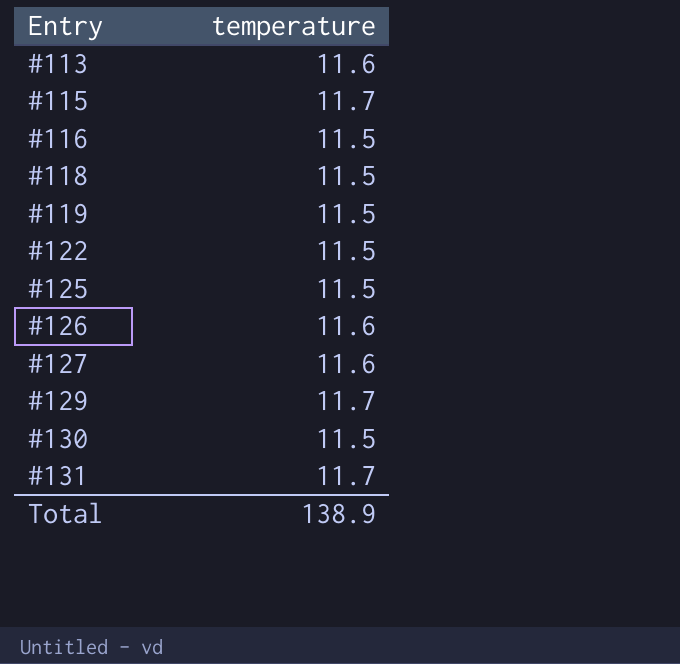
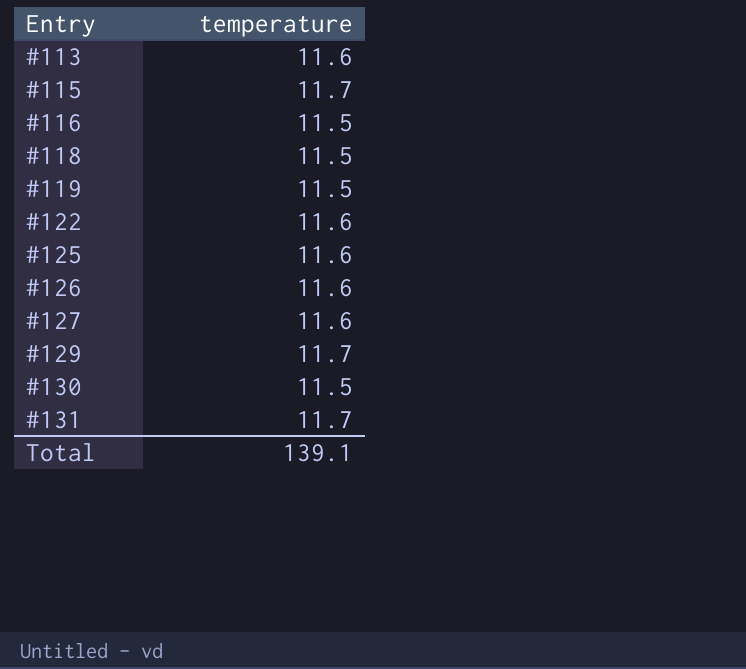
#122 | temperature: 11.5 -> 11.6
#125 | temperature: 11.5 -> 11.6
Total | temperature: 138.9 -> 139.1

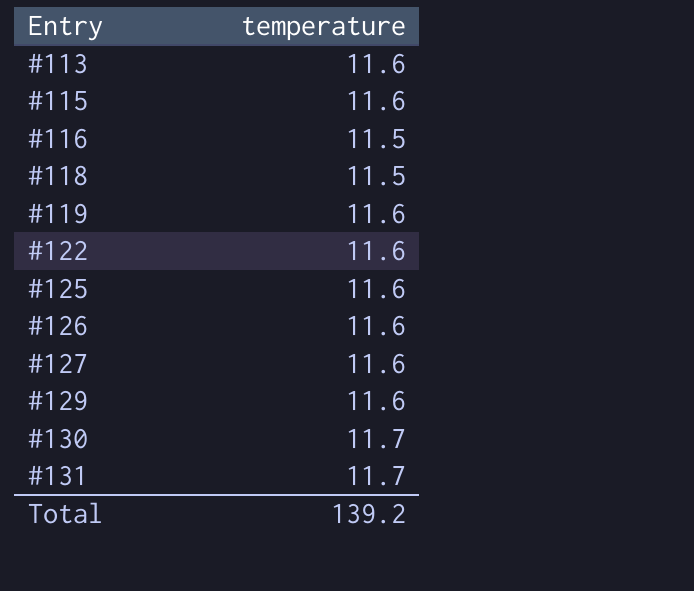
#115 | temperature: 11.7 -> 11.6
#119 | temperature: 11.5 -> 11.6
#129 | temperature: 11.7 -> 11.6
#130 | temperature: 11.5 -> 11.7
Total | temperature: 139.1 -> 139.2

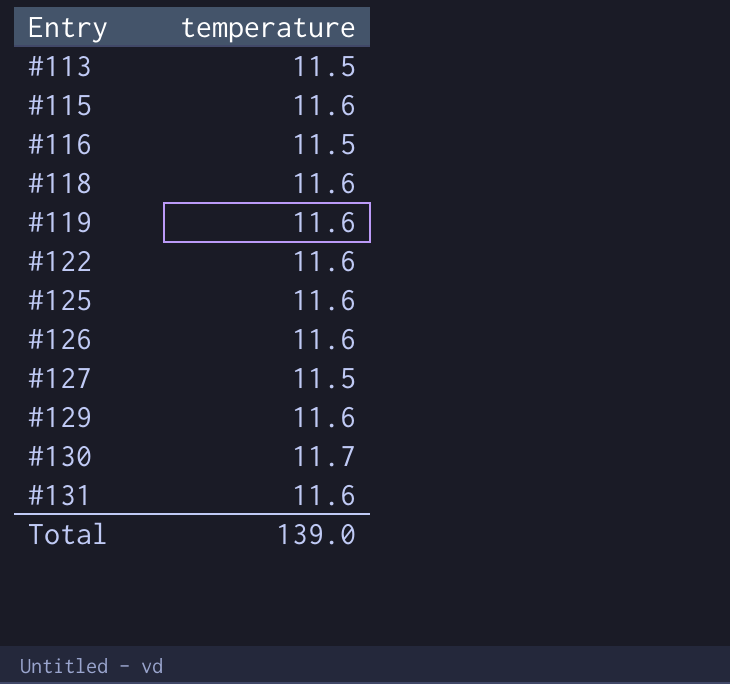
#113 | temperature: 11.6 -> 11.5
#118 | temperature: 11.5 -> 11.6
#127 | temperature: 11.6 -> 11.5
#131 | temperature: 11.7 -> 11.6
Total | temperature: 139.2 -> 139.0

